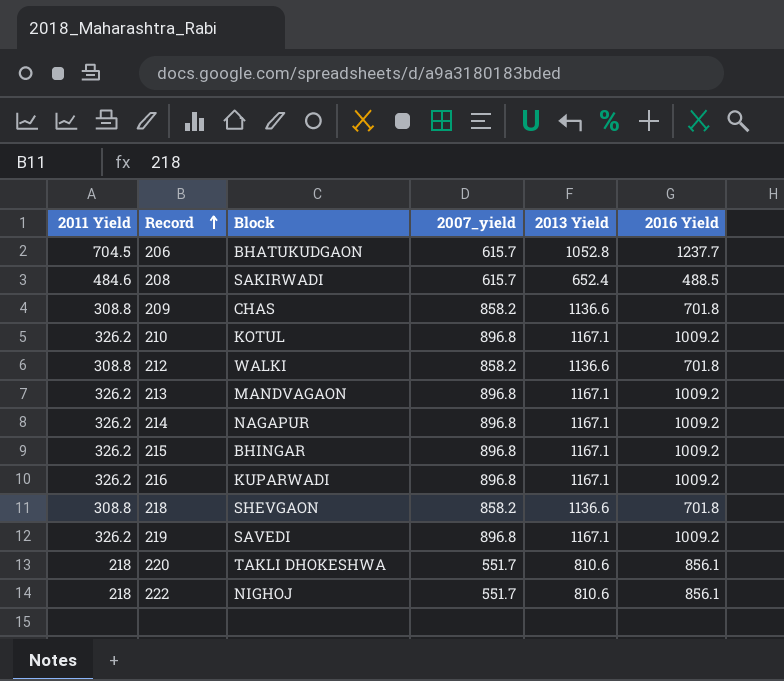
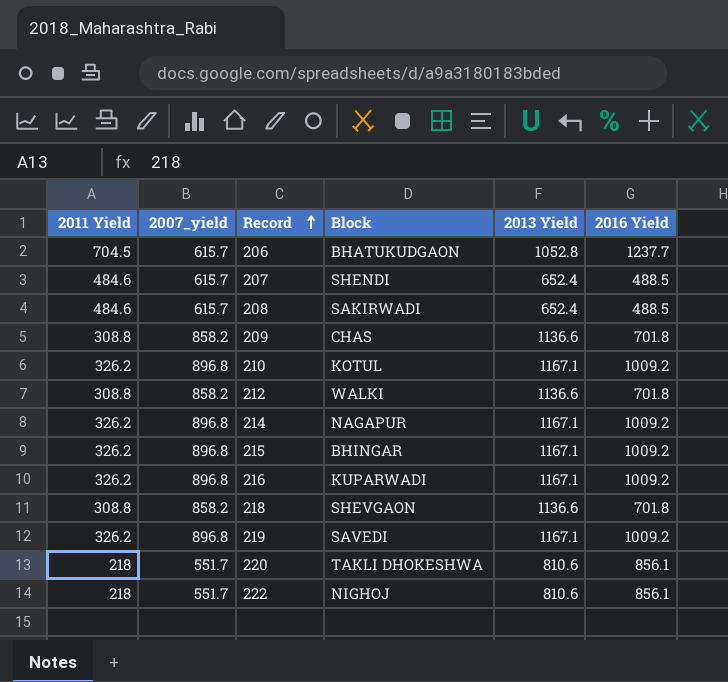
column 2007_yield | position: 4 -> 2
row 213: 326.2 | MANDVAGAON | 896.8 | 1167.1 | 1009.2 -> none
row 207: none -> 484.6 | 615.7 | SHENDI | 652.4 | 488.5

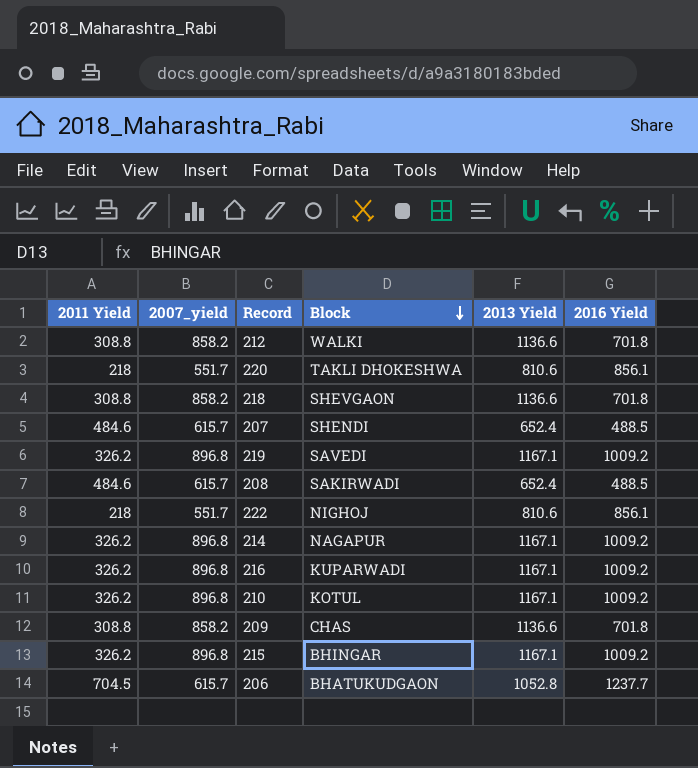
row order: Record ascending -> Block descending

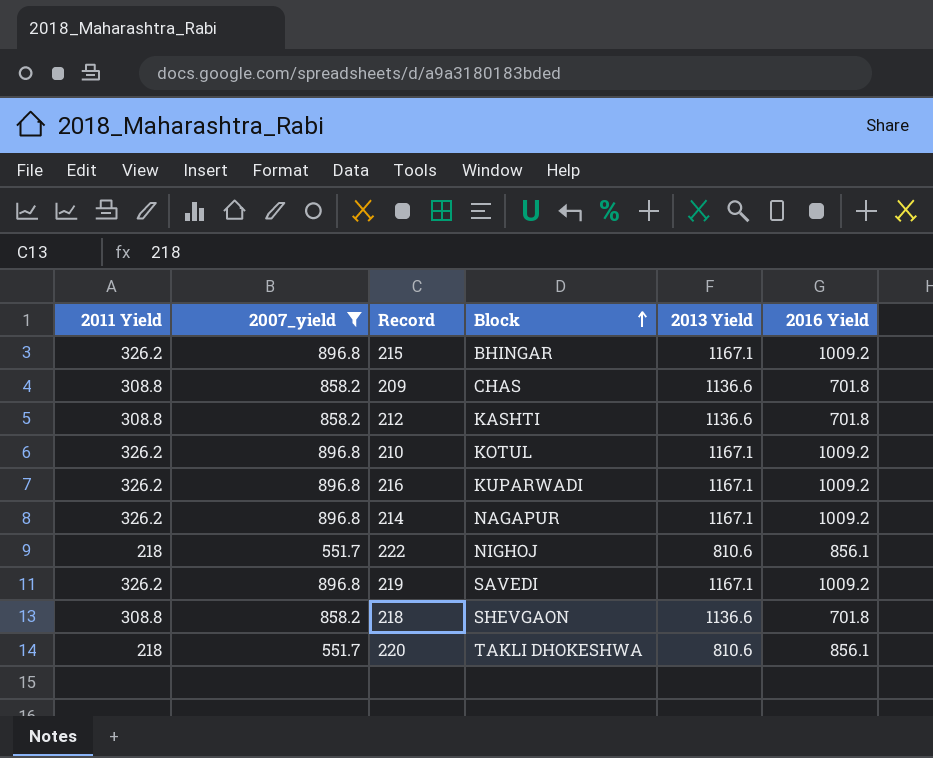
filter: none -> 2007_yield != 615.7
row order: Block descending -> Block ascending
212 | Block: WALKI -> KASHTI

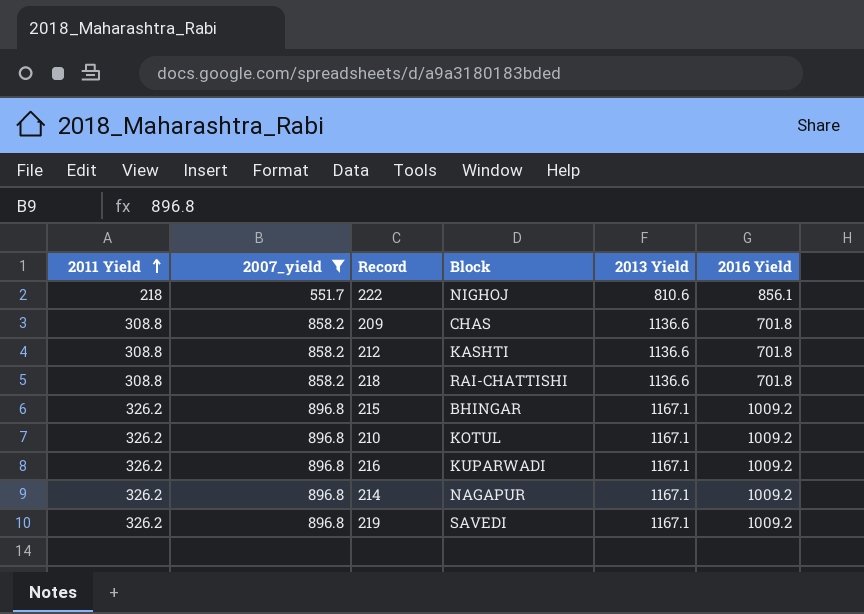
row order: Block ascending -> 2011 Yield ascending
row 220: 218 | 551.7 | TAKLI DHOKESHWA | 810.6 | 856.1 -> none
218 | Block: SHEVGAON -> RAI-CHATTISHI

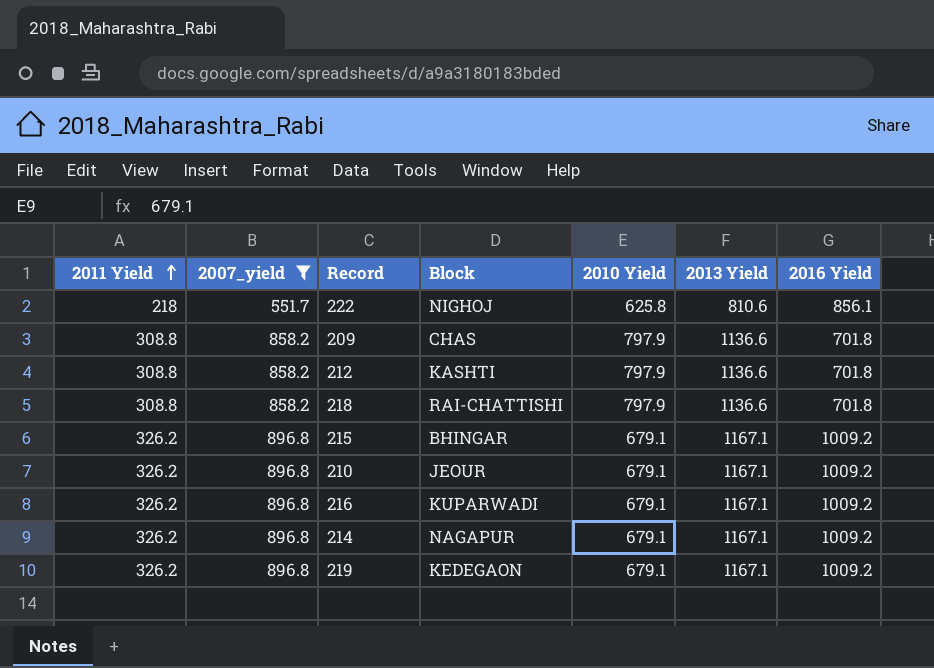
column 2010 Yield | position: none -> 5
210 | Block: KOTUL -> JEOUR
219 | Block: SAVEDI -> KEDEGAON

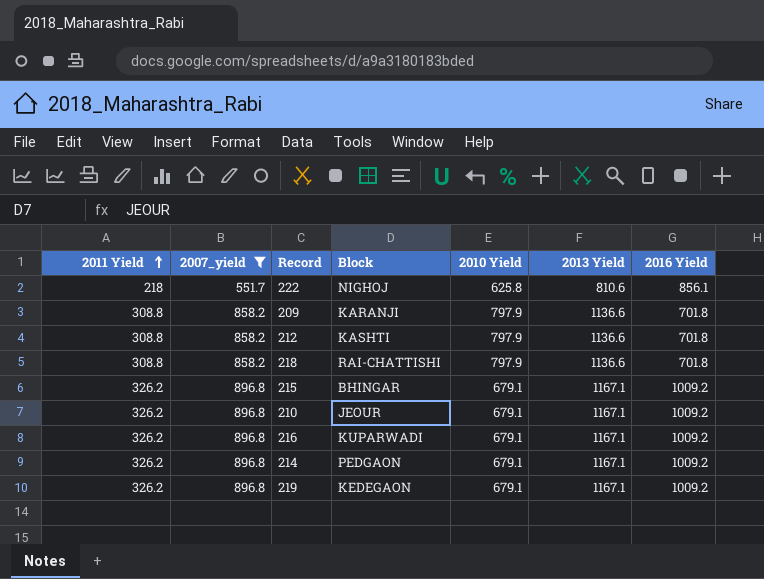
209 | Block: CHAS -> KARANJI
214 | Block: NAGAPUR -> PEDGAON

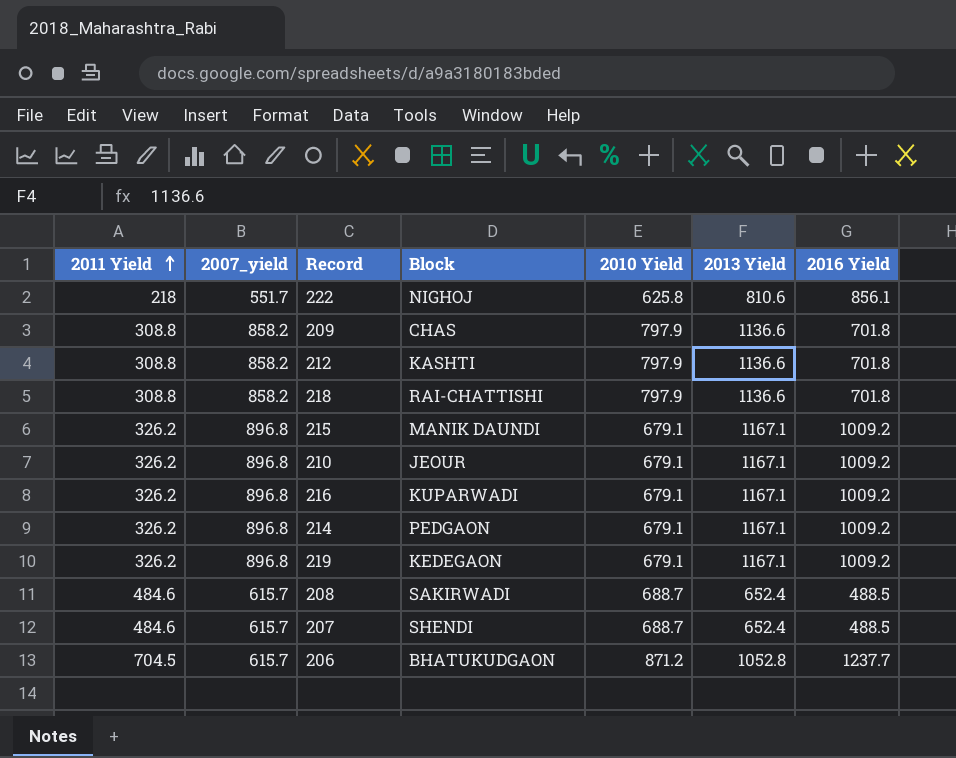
filter: 2007_yield != 615.7 -> none
209 | Block: KARANJI -> CHAS
215 | Block: BHINGAR -> MANIK DAUNDI

